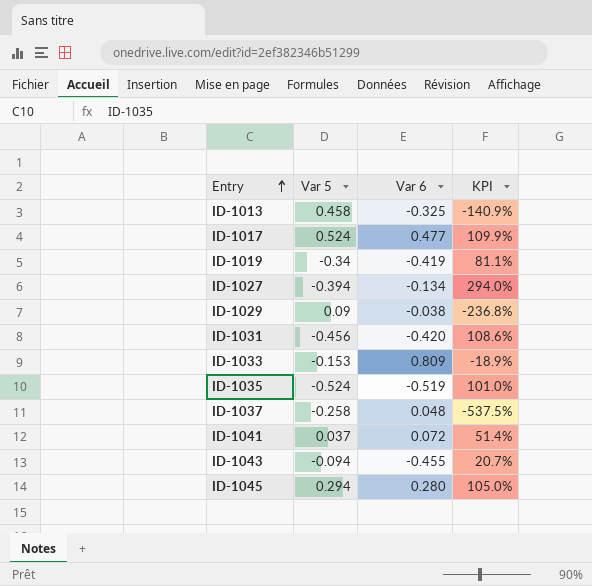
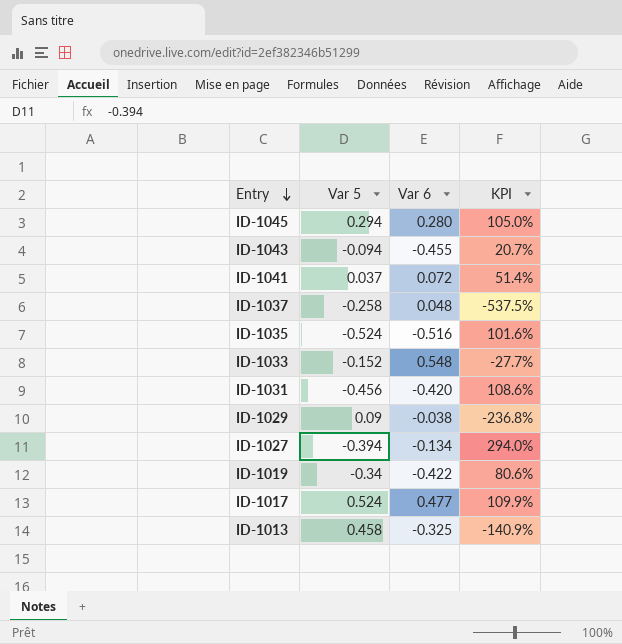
row order: Entry ascending -> Entry descending
ID-1035 | Var 6: -0.519 -> -0.516
ID-1035 | KPI: 101.0% -> 101.6%
ID-1033 | Var 5: -0.153 -> -0.152
ID-1033 | Var 6: 0.809 -> 0.548
ID-1033 | KPI: -18.9% -> -27.7%
ID-1019 | Var 6: -0.419 -> -0.422
ID-1019 | KPI: 81.1% -> 80.6%

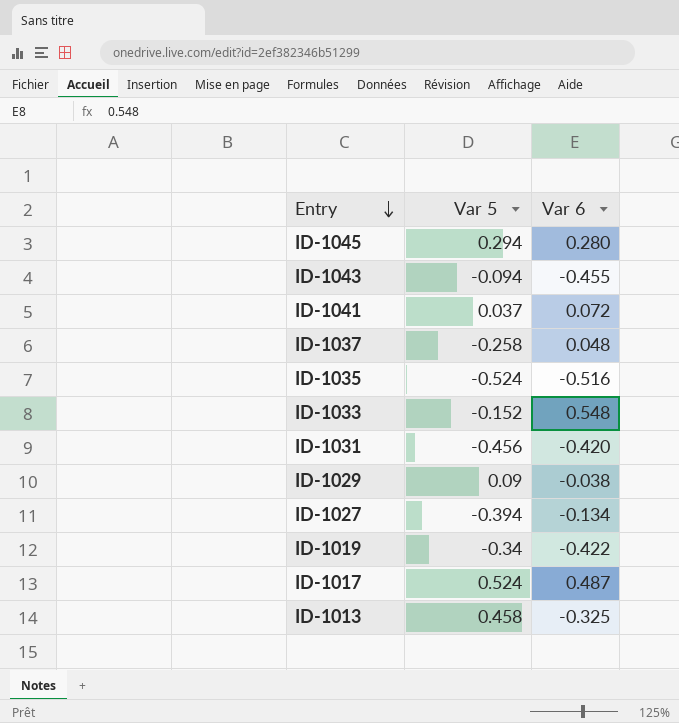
column KPI | formula: [Var 5] / [Var 6] -> none
ID-1017 | Var 6: 0.477 -> 0.487

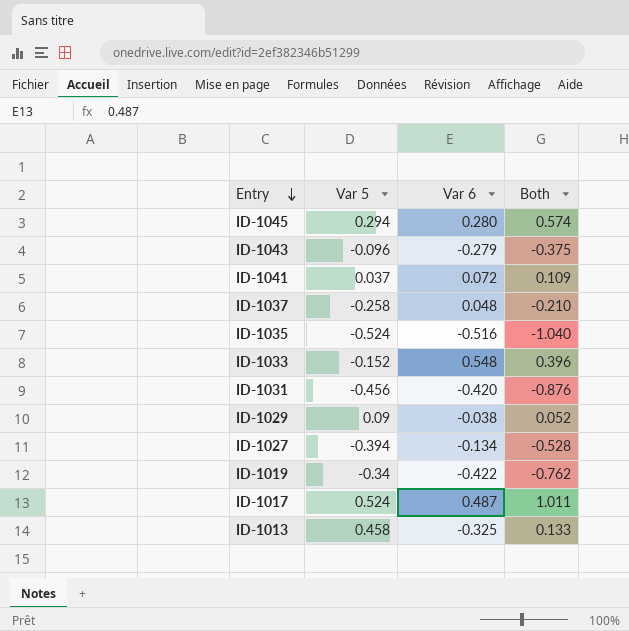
column Both | formula: none -> [Var 5] + [Var 6]
ID-1043 | Var 5: -0.094 -> -0.096
ID-1043 | Var 6: -0.455 -> -0.279

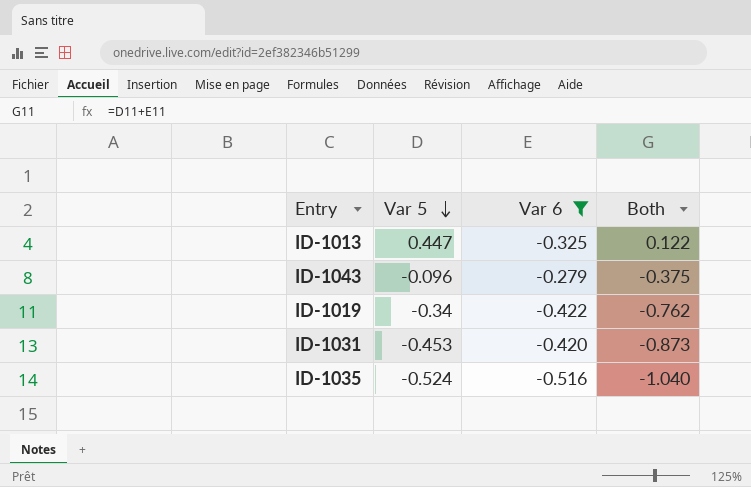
filter: none -> Var 6 <= -0.279
row order: Entry descending -> Var 5 descending
ID-1013 | Var 5: 0.458 -> 0.447
ID-1013 | Both: 0.133 -> 0.122
ID-1031 | Var 5: -0.456 -> -0.453
ID-1031 | Both: -0.876 -> -0.873

